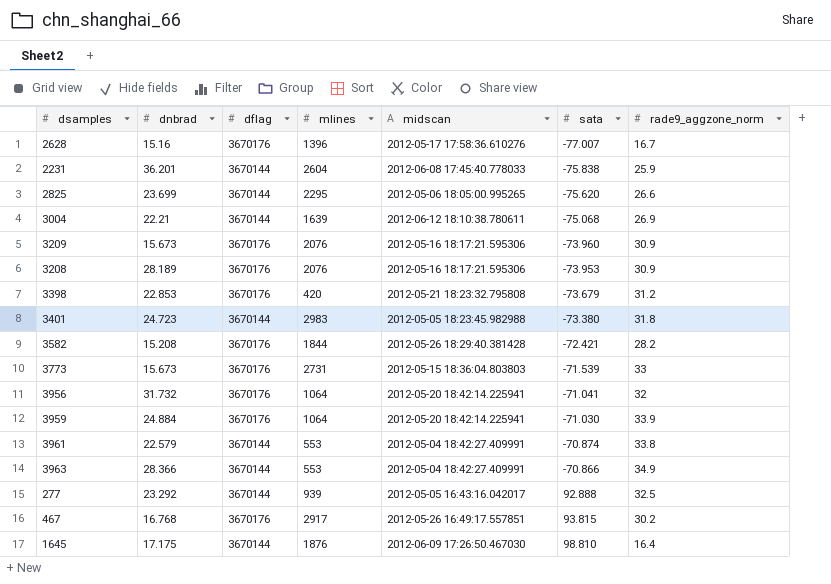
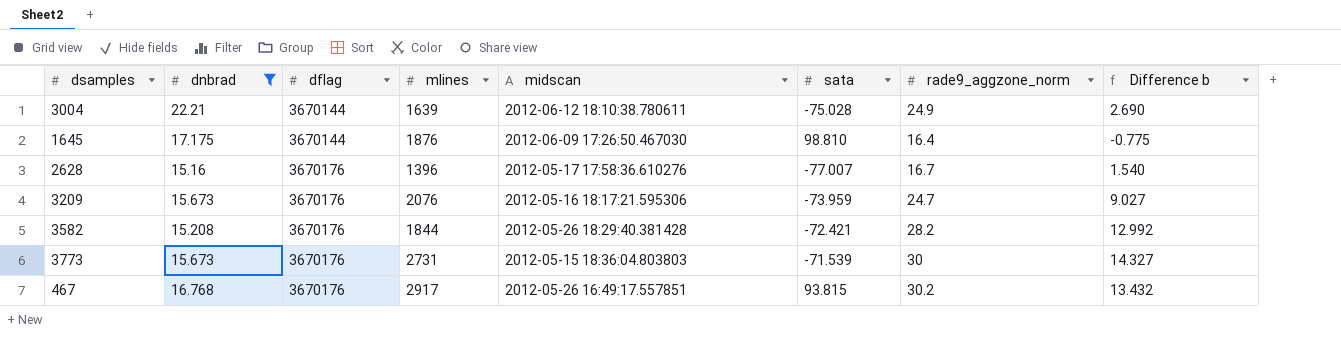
filter: none -> dnbrad <= 22.21
row order: sata ascending -> dflag ascending
column Difference b | formula: none -> [rade9_aggzone_norm] - [dnbrad]
3004 | sata: -75.068 -> -75.028
3004 | rade9_aggzone_norm: 26.9 -> 24.9
3209 | sata: -73.960 -> -73.959
3209 | rade9_aggzone_norm: 30.9 -> 24.7
3773 | rade9_aggzone_norm: 33 -> 30

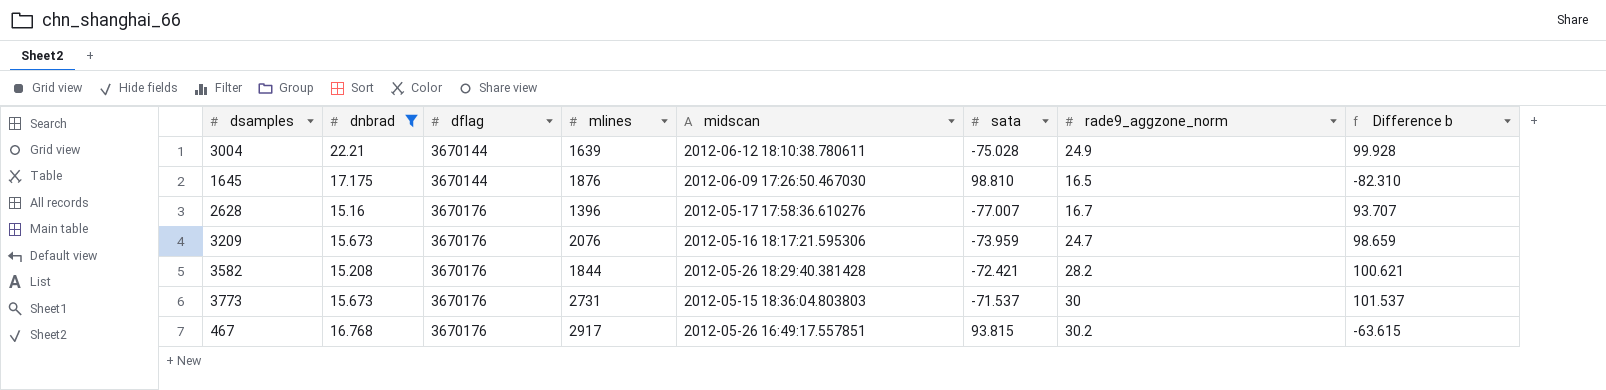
column Difference b | formula: [rade9_aggzone_norm] - [dnbrad] -> [rade9_aggzone_norm] - [sata]
1645 | rade9_aggzone_norm: 16.4 -> 16.5
3773 | sata: -71.539 -> -71.537

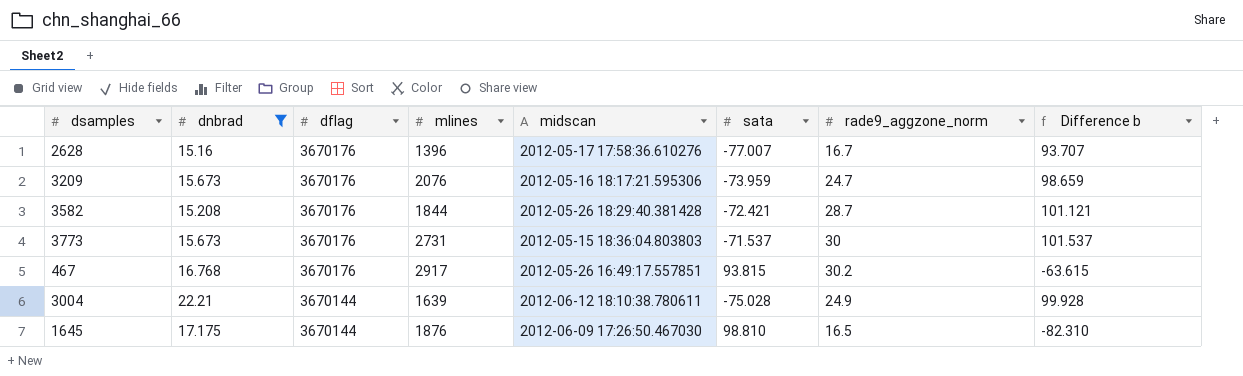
row order: dflag ascending -> dflag descending
3582 | rade9_aggzone_norm: 28.2 -> 28.7
3582 | Difference b: 100.621 -> 101.121

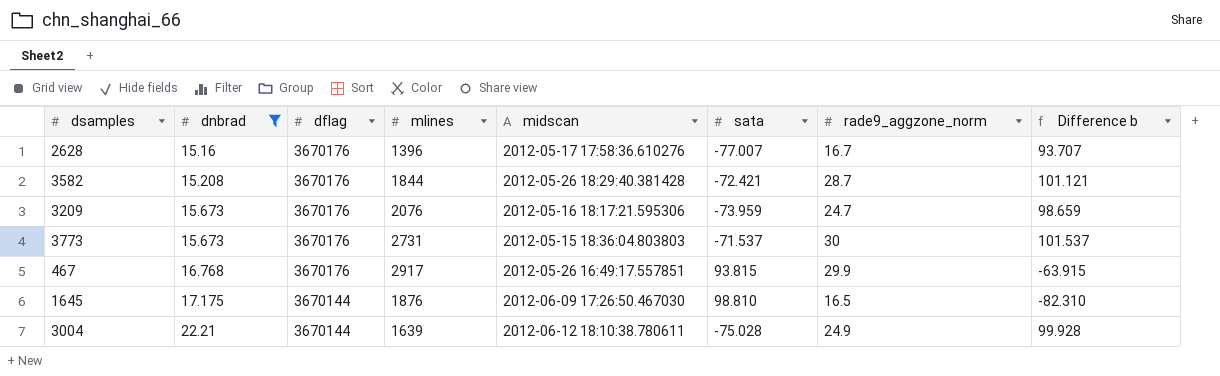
row order: dflag descending -> dnbrad ascending
467 | rade9_aggzone_norm: 30.2 -> 29.9
467 | Difference b: -63.615 -> -63.915

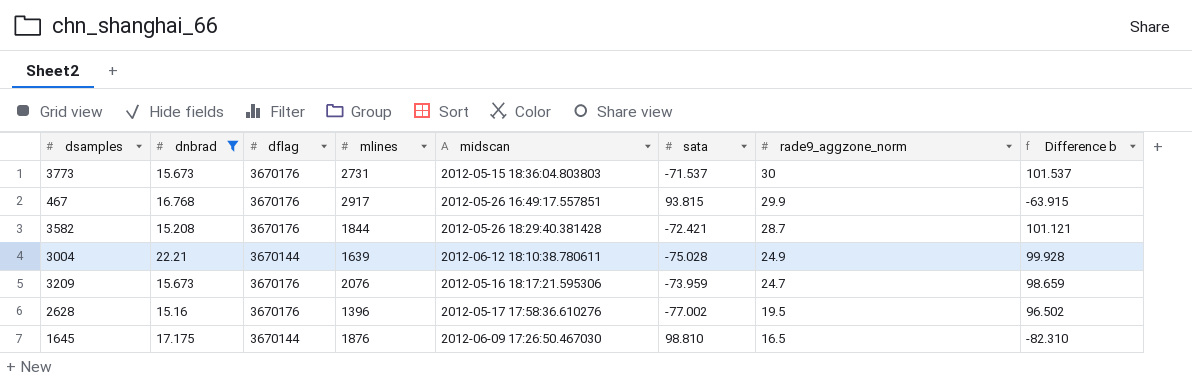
row order: dnbrad ascending -> rade9_aggzone_norm descending
2628 | sata: -77.007 -> -77.002
2628 | rade9_aggzone_norm: 16.7 -> 19.5
2628 | Difference b: 93.707 -> 96.502

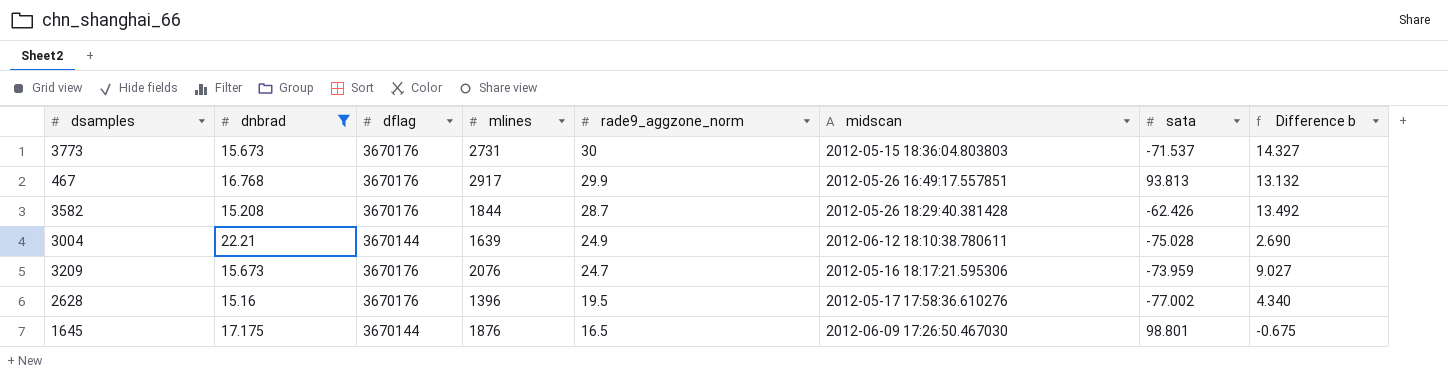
column rade9_aggzone_norm | position: 7 -> 5
column Difference b | formula: [rade9_aggzone_norm] - [sata] -> [rade9_aggzone_norm] - [dnbrad]
467 | sata: 93.815 -> 93.813
3582 | sata: -72.421 -> -62.426
1645 | sata: 98.810 -> 98.801

